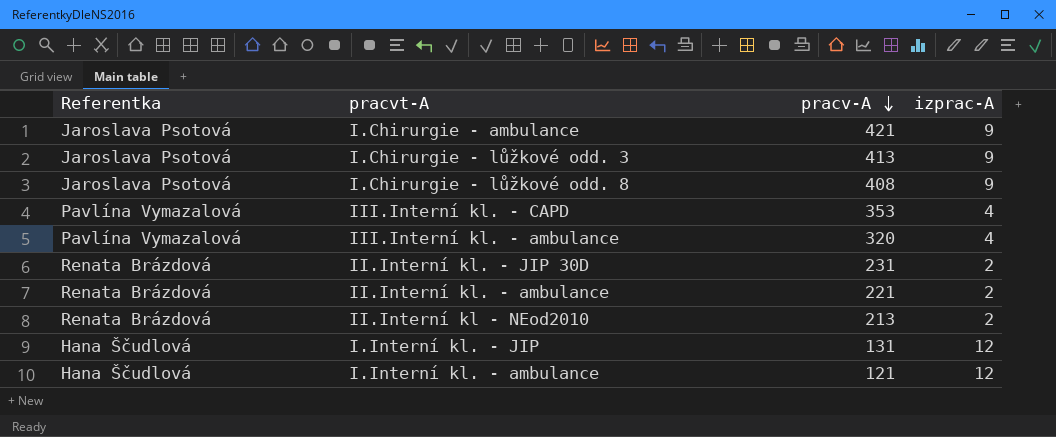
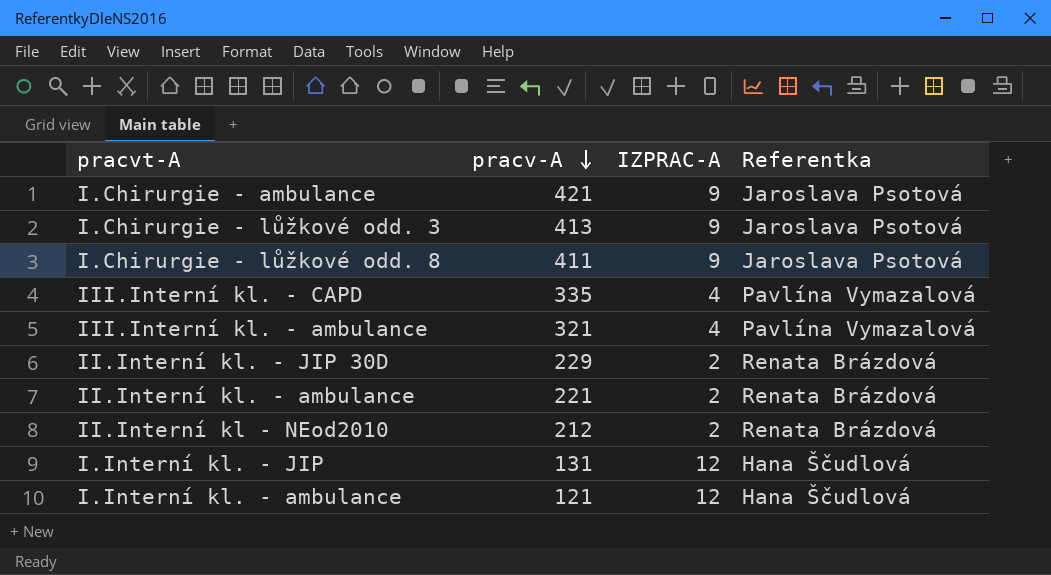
column name: izprac-A -> IZPRAC-A
column Referentka | position: 1 -> 4
I.Chirurgie - lůžkové odd. 8 | pracv-A: 408 -> 411
III.Interní kl. - CAPD | pracv-A: 353 -> 335
III.Interní kl. - ambulance | pracv-A: 320 -> 321
II.Interní kl. - JIP 30D | pracv-A: 231 -> 229
II.Interní kl - NEod2010 | pracv-A: 213 -> 212

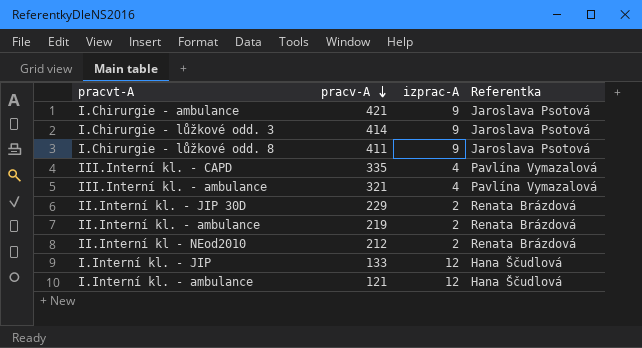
column name: IZPRAC-A -> izprac-A
I.Chirurgie - lůžkové odd. 3 | pracv-A: 413 -> 414
II.Interní kl. - ambulance | pracv-A: 221 -> 219
I.Interní kl. - JIP | pracv-A: 131 -> 133

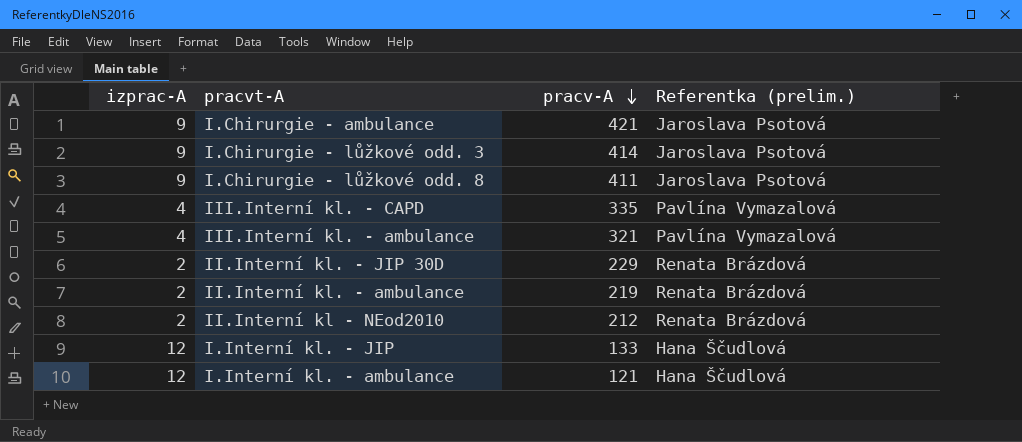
column izprac-A | position: 3 -> 1
column name: Referentka -> Referentka (prelim.)

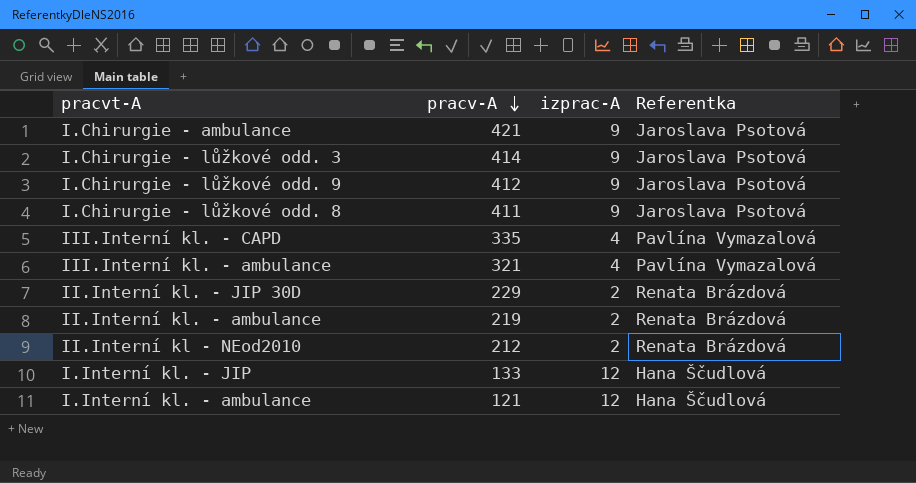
column izprac-A | position: 1 -> 3
column name: Referentka (prelim.) -> Referentka
row I.Chirurgie - lůžkové odd. 9: none -> 412 | 9 | Jaroslava Psotová

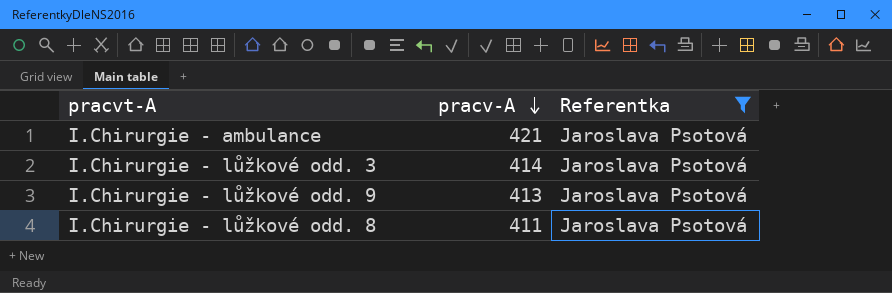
filter: none -> Referentka = Jaroslava Psotová
column izprac-A | position: 3 -> none
I.Chirurgie - lůžkové odd. 9 | pracv-A: 412 -> 413

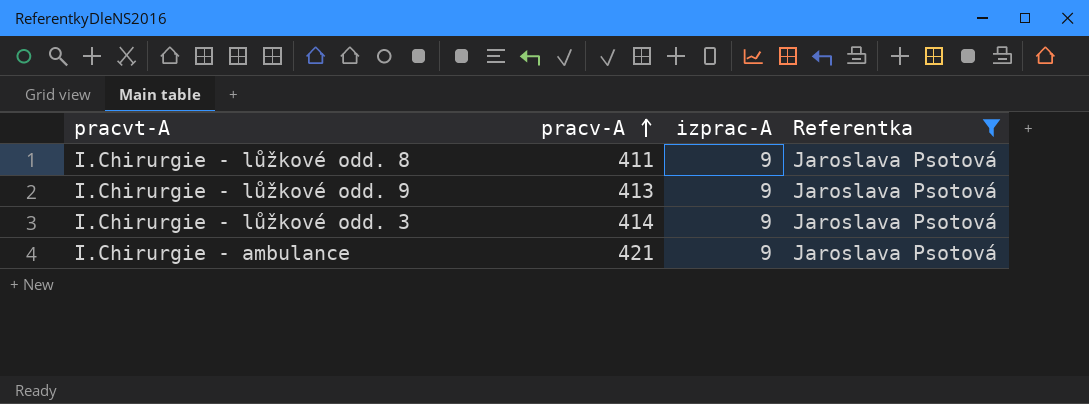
row order: pracv-A descending -> pracv-A ascending
column izprac-A | position: none -> 3

